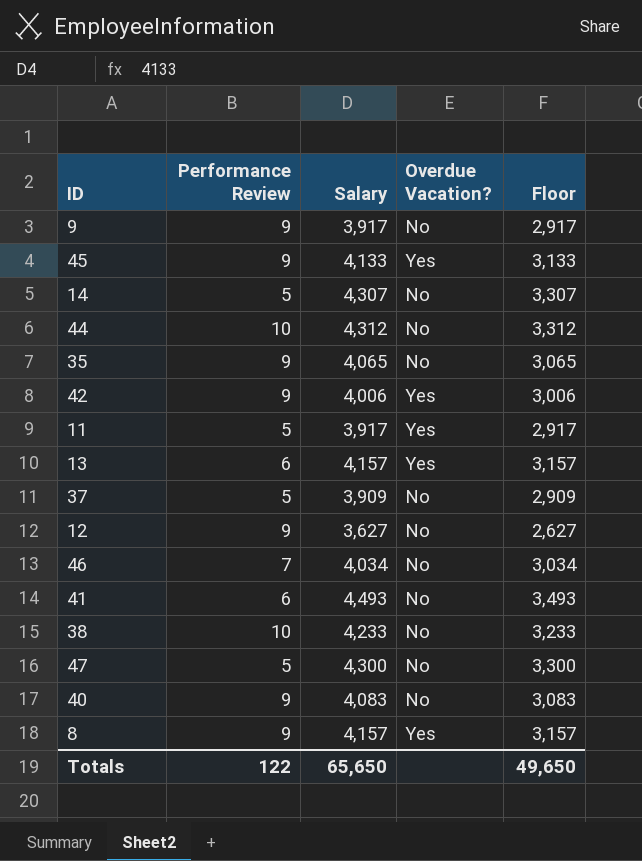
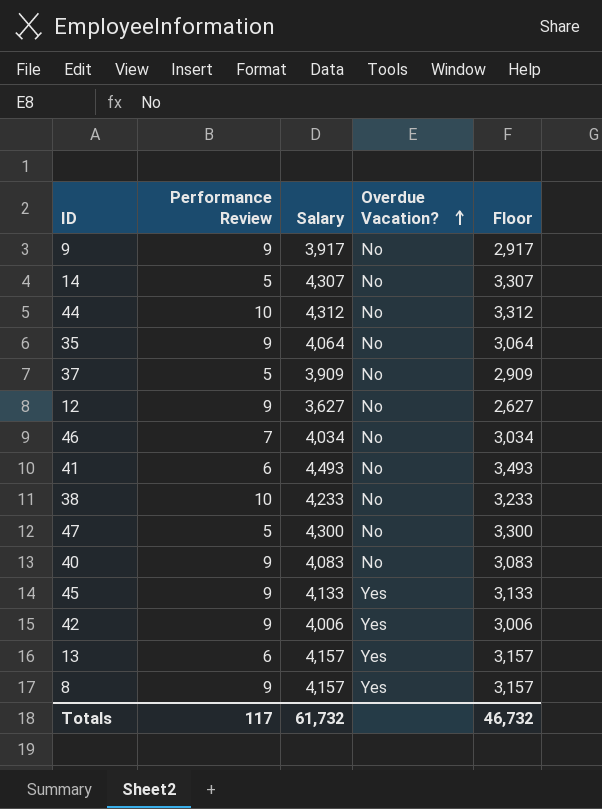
row order: none -> Overdue Vacation? ascending
row 11: 5 | 3,917 | Yes | 2,917 -> none
35 | Salary: 4,065 -> 4,064
35 | Floor: 3,065 -> 3,064
Totals | Performance Review: 122 -> 117
Totals | Salary: 65,650 -> 61,732
Totals | Floor: 49,650 -> 46,732

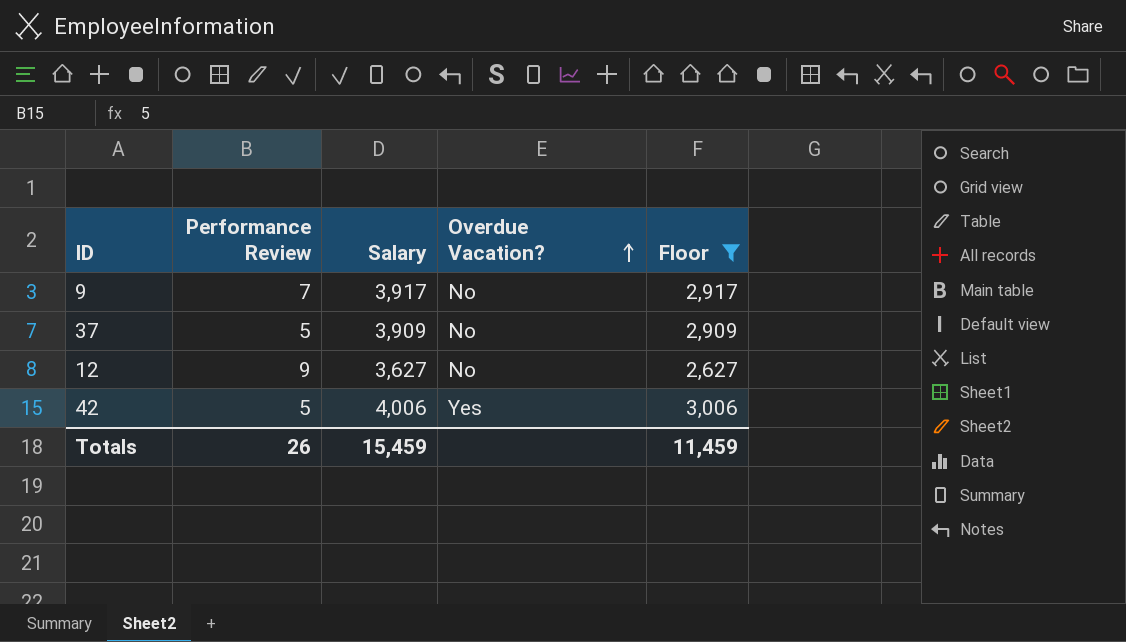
filter: none -> Floor <= 3,006
9 | Performance Review: 9 -> 7
42 | Performance Review: 9 -> 5
Totals | Performance Review: 117 -> 26
Totals | Salary: 61,732 -> 15,459
Totals | Floor: 46,732 -> 11,459

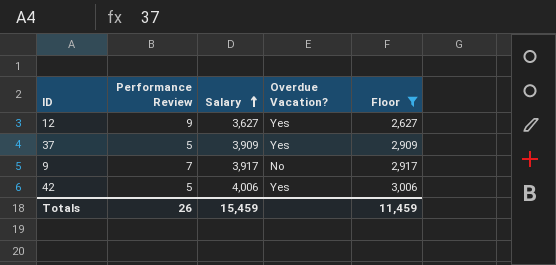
row order: Overdue Vacation? ascending -> Salary ascending
12 | Overdue Vacation?: No -> Yes
37 | Overdue Vacation?: No -> Yes

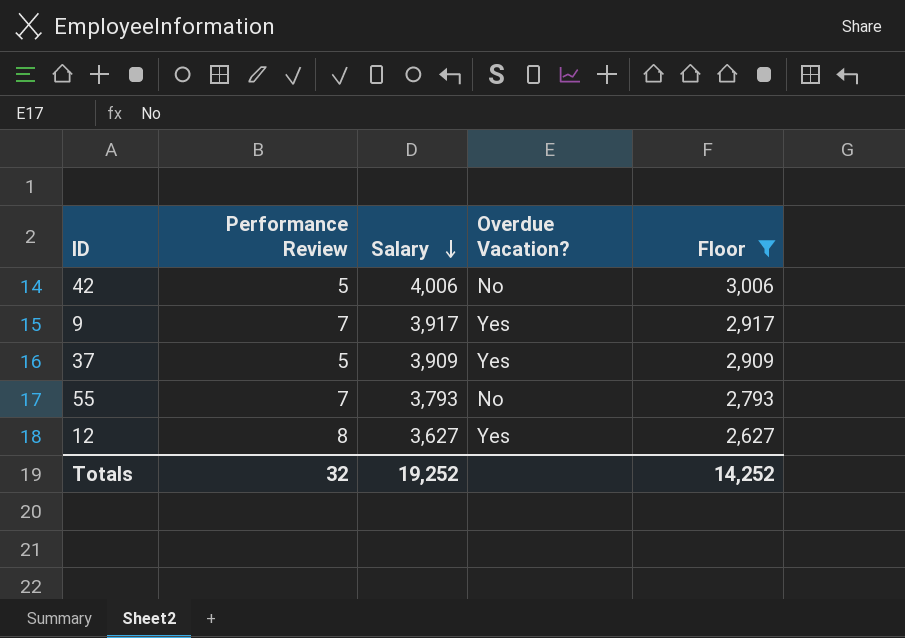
row order: Salary ascending -> Salary descending
42 | Overdue Vacation?: Yes -> No
9 | Overdue Vacation?: No -> Yes
row 55: none -> 7 | 3,793 | No | 2,793
12 | Performance Review: 9 -> 8
Totals | Performance Review: 26 -> 32
Totals | Salary: 15,459 -> 19,252
Totals | Floor: 11,459 -> 14,252

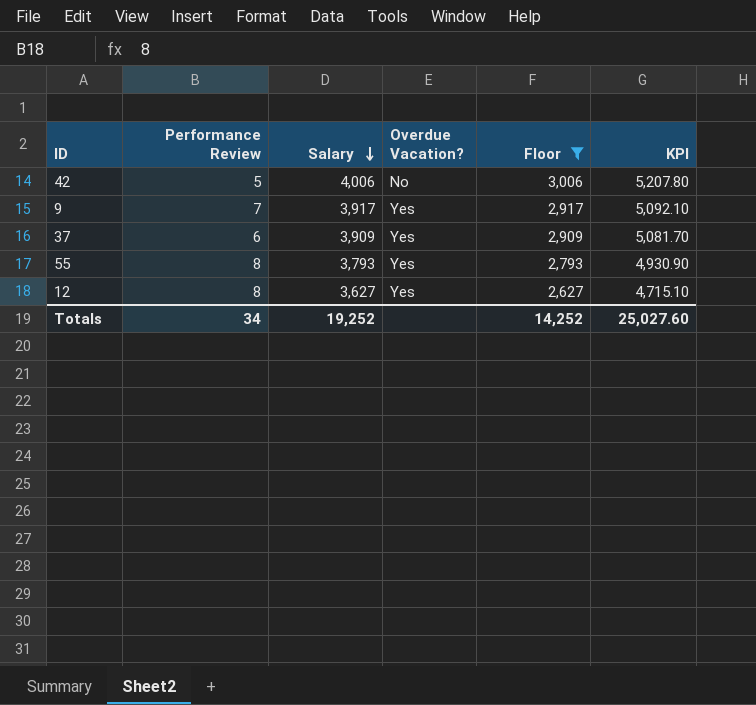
column KPI | formula: none -> [Salary] * 1.3
37 | Performance Review: 5 -> 6
55 | Performance Review: 7 -> 8
55 | Overdue Vacation?: No -> Yes
Totals | Performance Review: 32 -> 34

